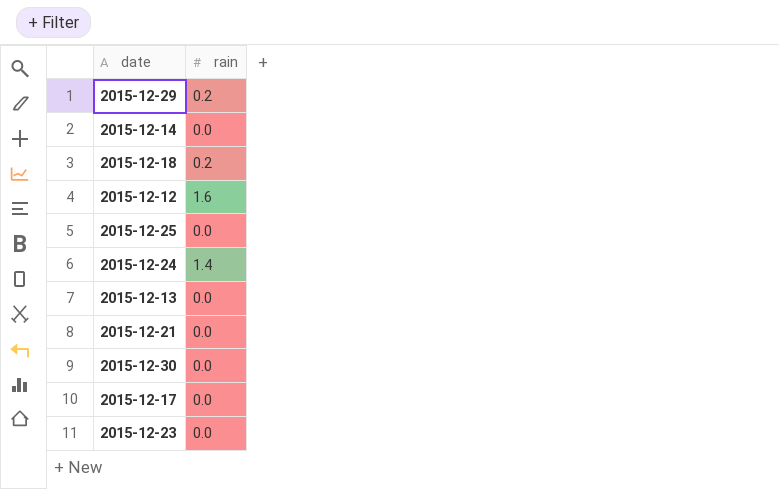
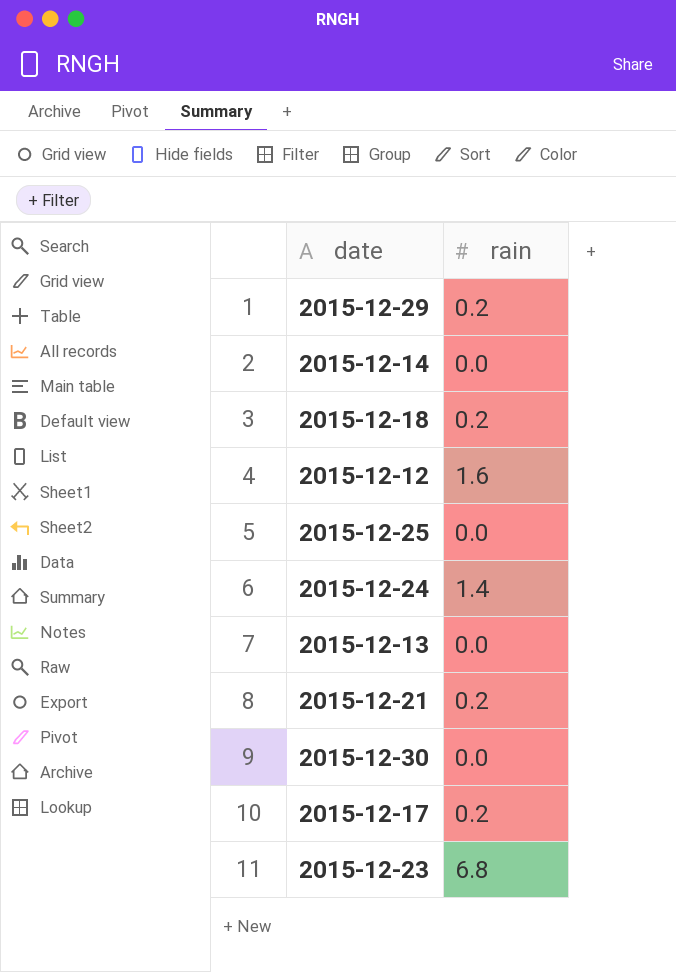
2015-12-21 | rain: 0.0 -> 0.2
2015-12-17 | rain: 0.0 -> 0.2
2015-12-23 | rain: 0.0 -> 6.8

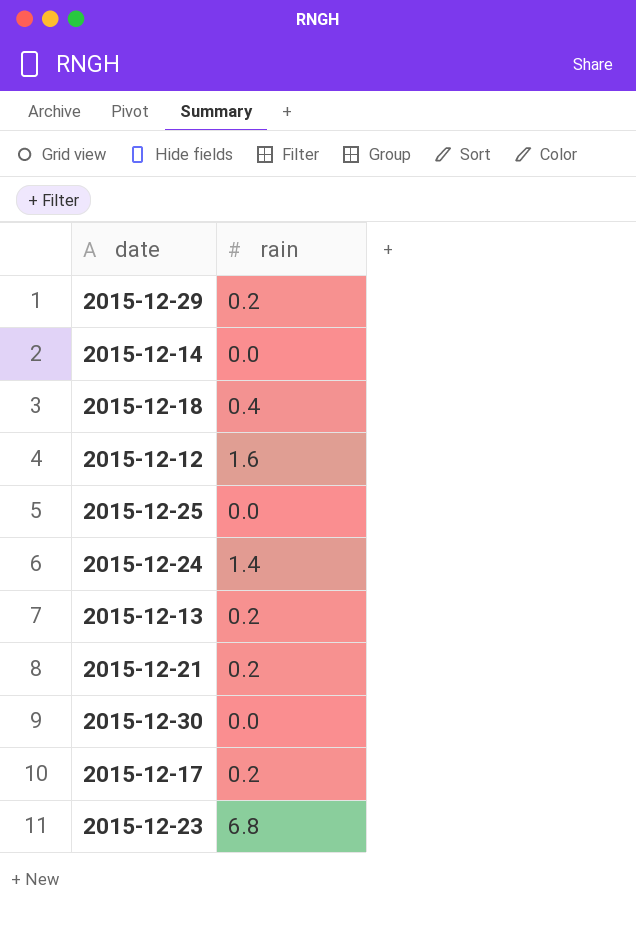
2015-12-18 | rain: 0.2 -> 0.4
2015-12-13 | rain: 0.0 -> 0.2

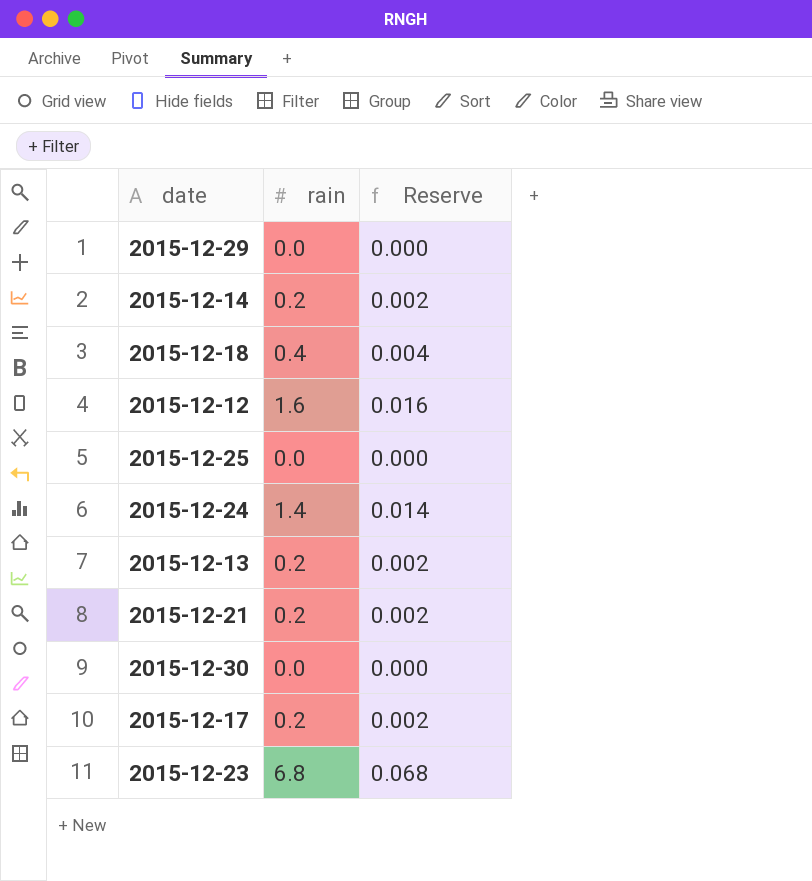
column Reserve | formula: none -> [rain] * 0.01
2015-12-29 | rain: 0.2 -> 0.0
2015-12-14 | rain: 0.0 -> 0.2

